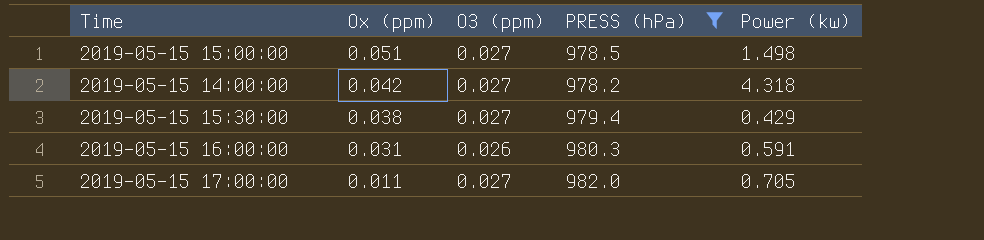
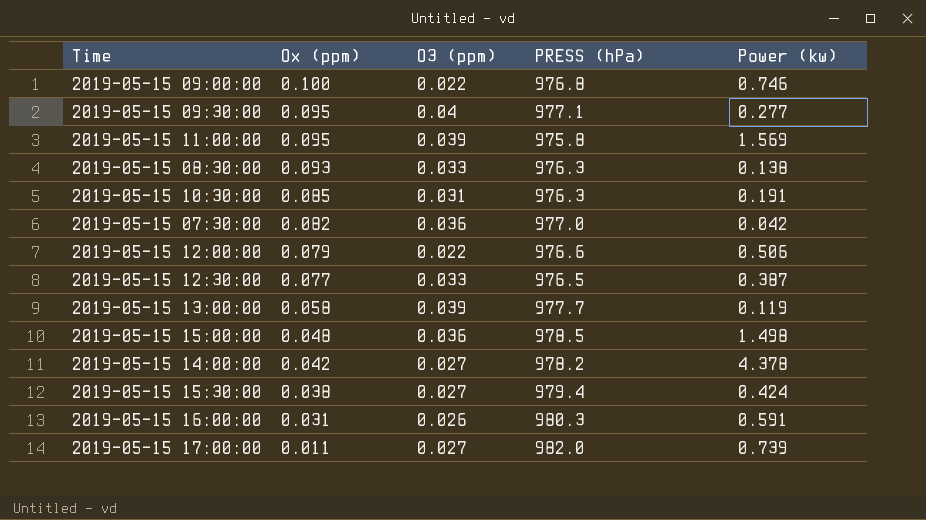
filter: PRESS (hPa) >= 978.2 -> none
2019-05-15 15:00:00 | Ox (ppm): 0.051 -> 0.048
2019-05-15 15:00:00 | O3 (ppm): 0.027 -> 0.036
2019-05-15 14:00:00 | Power (kw): 4.318 -> 4.378
2019-05-15 15:30:00 | Power (kw): 0.429 -> 0.424
2019-05-15 17:00:00 | Power (kw): 0.705 -> 0.739

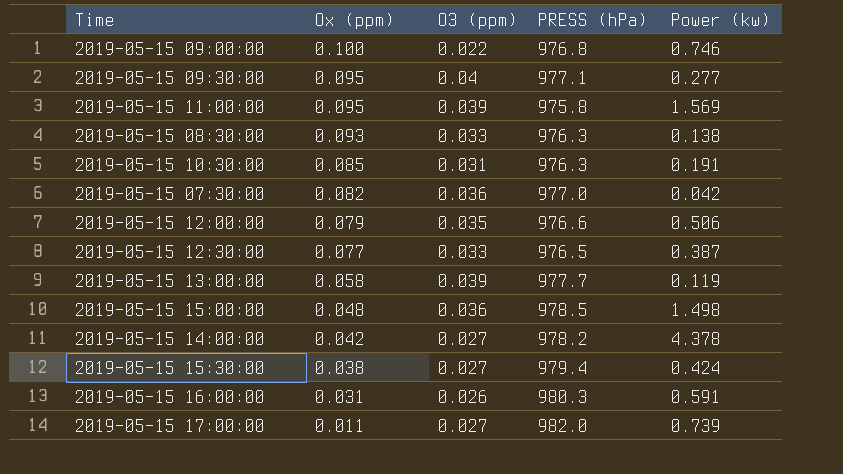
2019-05-15 12:00:00 | O3 (ppm): 0.022 -> 0.035

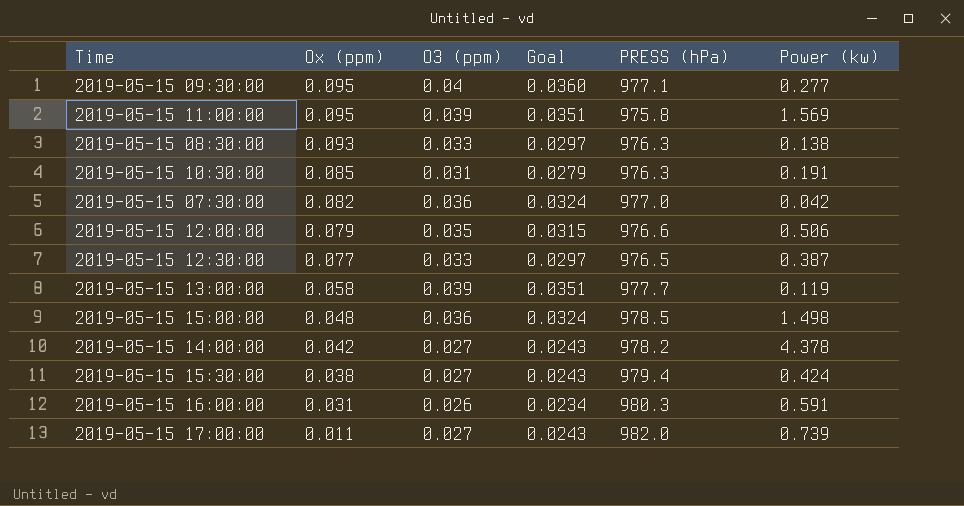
column Goal | formula: none -> [O3 (ppm)] * 0.9
row 2019-05-15 09:00:00: 0.100 | 0.022 | 976.8 | 0.746 -> none

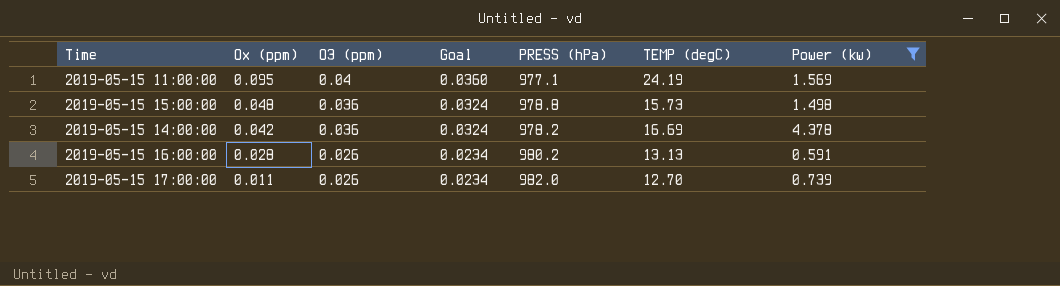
filter: none -> Power (kw) >= 0.591
column TEMP (degC) | position: none -> 6
2019-05-15 11:00:00 | O3 (ppm): 0.039 -> 0.04
2019-05-15 11:00:00 | Goal: 0.0351 -> 0.0360
2019-05-15 11:00:00 | PRESS (hPa): 975.8 -> 977.1
2019-05-15 15:00:00 | PRESS (hPa): 978.5 -> 978.8
2019-05-15 14:00:00 | O3 (ppm): 0.027 -> 0.036
2019-05-15 14:00:00 | Goal: 0.0243 -> 0.0324
2019-05-15 16:00:00 | Ox (ppm): 0.031 -> 0.028
2019-05-15 16:00:00 | PRESS (hPa): 980.3 -> 980.2
2019-05-15 17:00:00 | O3 (ppm): 0.027 -> 0.026
2019-05-15 17:00:00 | Goal: 0.0243 -> 0.0234

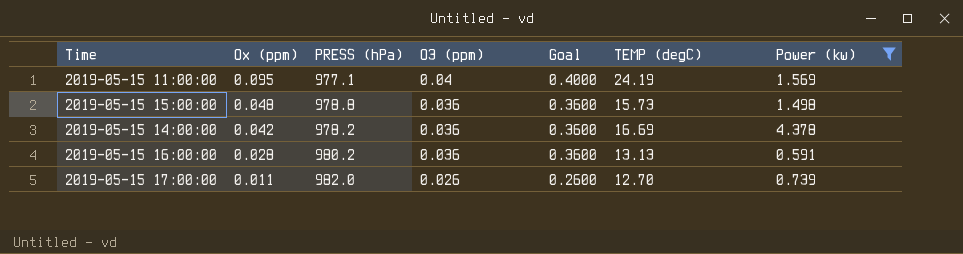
column PRESS (hPa) | position: 5 -> 3
column Goal | formula: [O3 (ppm)] * 0.9 -> [O3 (ppm)] * 10
2019-05-15 16:00:00 | O3 (ppm): 0.026 -> 0.036

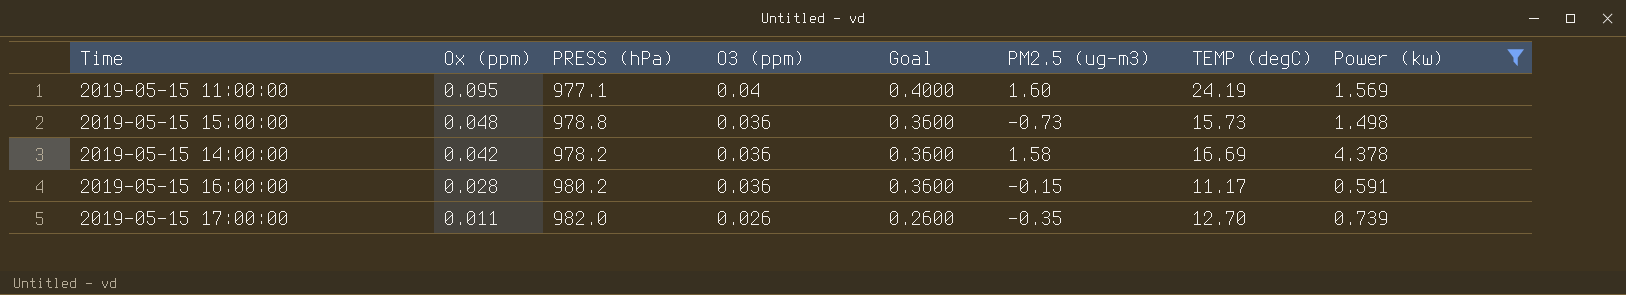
column PM2.5 (ug-m3) | position: none -> 6
2019-05-15 16:00:00 | TEMP (degC): 13.13 -> 11.17

